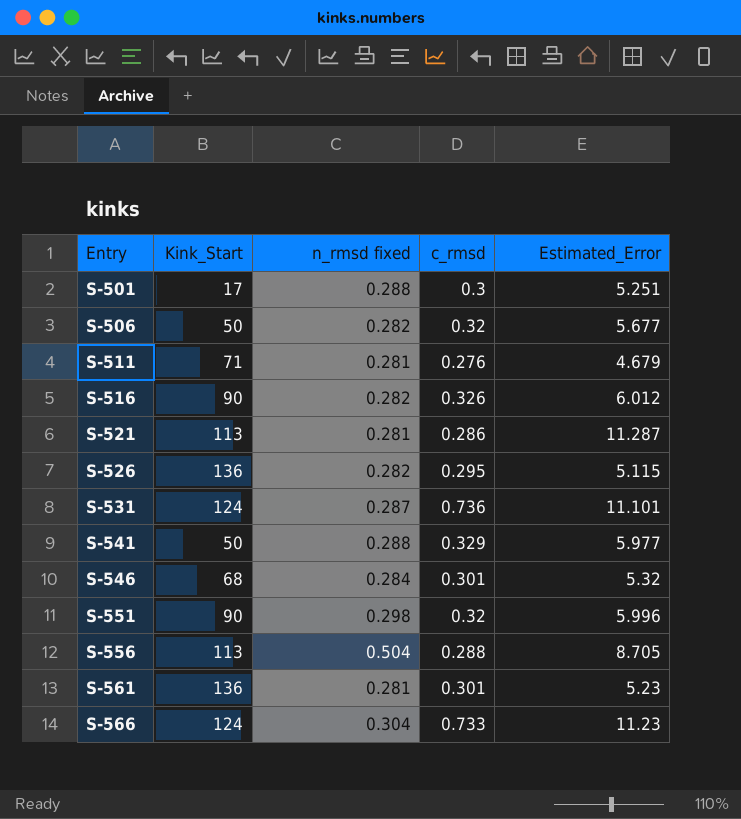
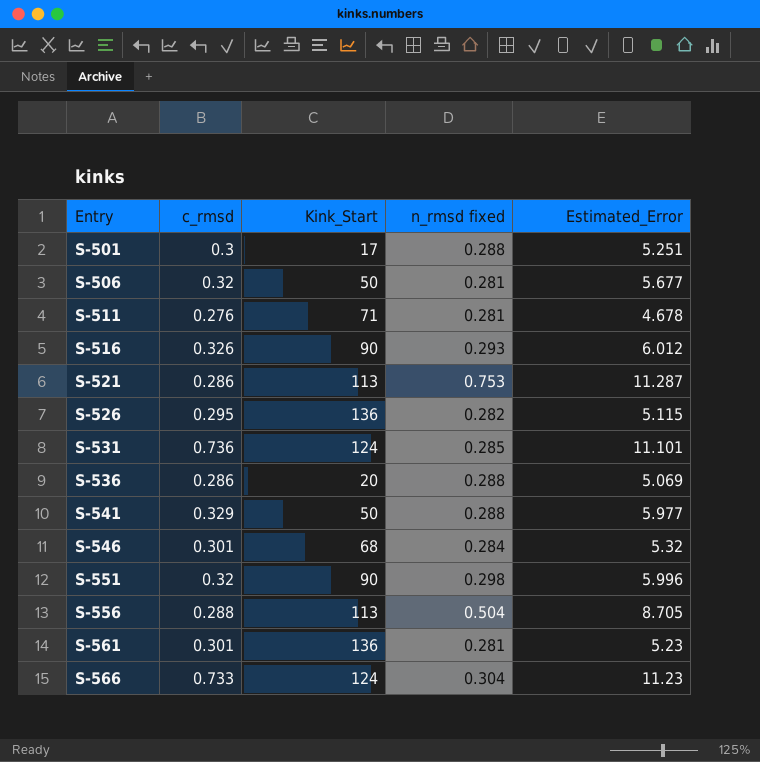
column c_rmsd | position: 4 -> 2
S-506 | n_rmsd fixed: 0.282 -> 0.281
S-511 | Estimated_Error: 4.679 -> 4.678
S-516 | n_rmsd fixed: 0.282 -> 0.293
S-521 | n_rmsd fixed: 0.281 -> 0.753
S-531 | n_rmsd fixed: 0.287 -> 0.285
row S-536: none -> 0.286 | 20 | 0.288 | 5.069

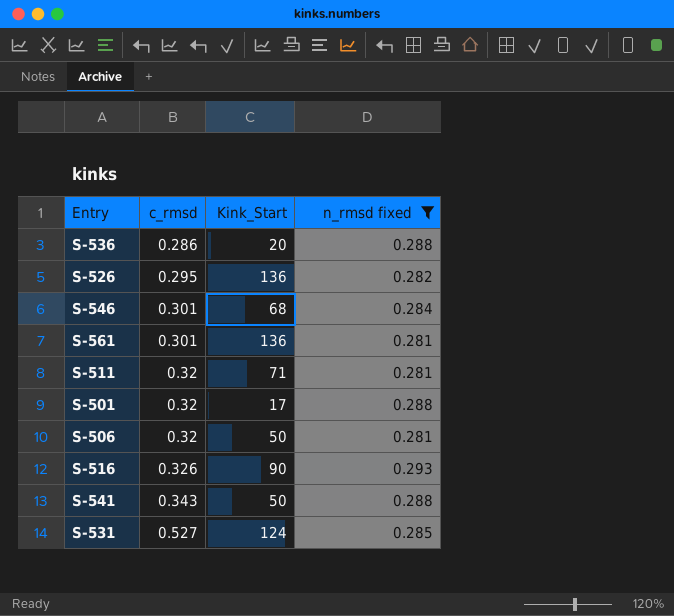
filter: none -> n_rmsd fixed <= 0.293
row order: Entry ascending -> c_rmsd ascending
column Estimated_Error | position: 5 -> none
S-511 | c_rmsd: 0.276 -> 0.32
S-501 | c_rmsd: 0.3 -> 0.32
S-541 | c_rmsd: 0.329 -> 0.343
S-531 | c_rmsd: 0.736 -> 0.527

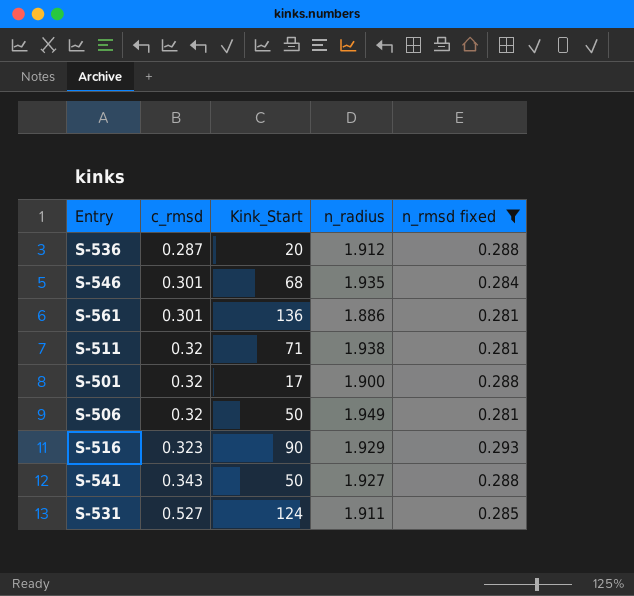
column n_radius | position: none -> 4
row S-526: 0.295 | 136 | 0.282 -> none
S-536 | c_rmsd: 0.286 -> 0.287
S-516 | c_rmsd: 0.326 -> 0.323

